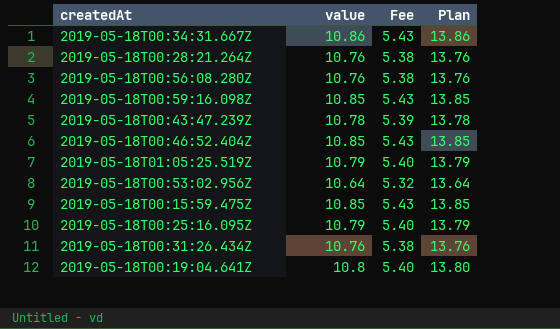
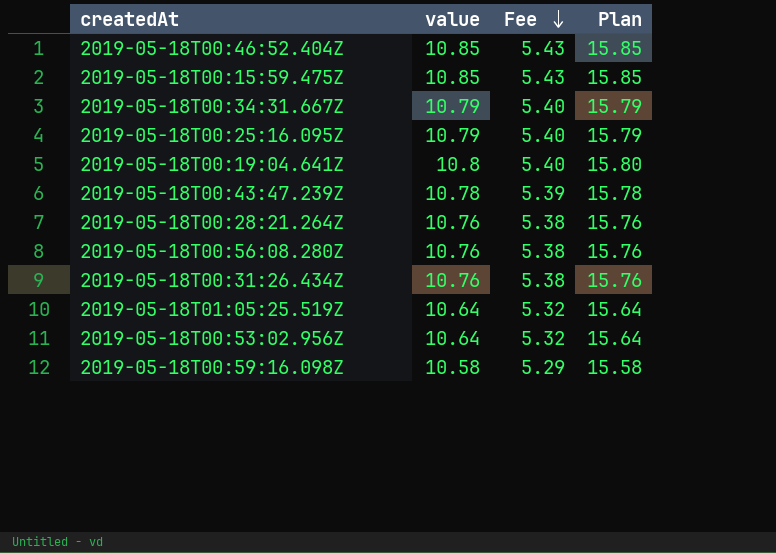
row order: none -> Fee descending
column Plan | formula: [value] + 3 -> [value] + 5
2019-05-18T00:34:31.667Z | value: 10.86 -> 10.79
2019-05-18T00:34:31.667Z | Fee: 5.43 -> 5.40
2019-05-18T01:05:25.519Z | value: 10.79 -> 10.64
2019-05-18T01:05:25.519Z | Fee: 5.40 -> 5.32
2019-05-18T00:59:16.098Z | value: 10.85 -> 10.58
2019-05-18T00:59:16.098Z | Fee: 5.43 -> 5.29

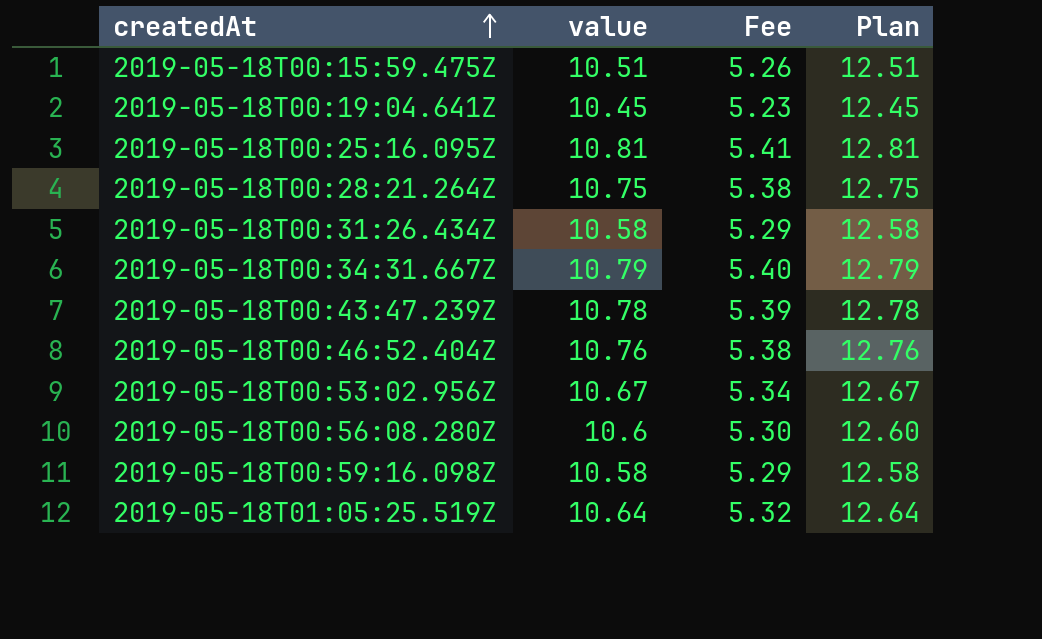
row order: Fee descending -> createdAt ascending
column Plan | formula: [value] + 5 -> [value] + 2
2019-05-18T00:15:59.475Z | value: 10.85 -> 10.51
2019-05-18T00:15:59.475Z | Fee: 5.43 -> 5.26
2019-05-18T00:19:04.641Z | value: 10.8 -> 10.45
2019-05-18T00:19:04.641Z | Fee: 5.40 -> 5.23
2019-05-18T00:25:16.095Z | value: 10.79 -> 10.81
2019-05-18T00:25:16.095Z | Fee: 5.40 -> 5.41
2019-05-18T00:28:21.264Z | value: 10.76 -> 10.75
2019-05-18T00:31:26.434Z | value: 10.76 -> 10.58
2019-05-18T00:31:26.434Z | Fee: 5.38 -> 5.29
2019-05-18T00:46:52.404Z | value: 10.85 -> 10.76
2019-05-18T00:46:52.404Z | Fee: 5.43 -> 5.38
2019-05-18T00:53:02.956Z | value: 10.64 -> 10.67
2019-05-18T00:53:02.956Z | Fee: 5.32 -> 5.34
2019-05-18T00:56:08.280Z | value: 10.76 -> 10.6
2019-05-18T00:56:08.280Z | Fee: 5.38 -> 5.30

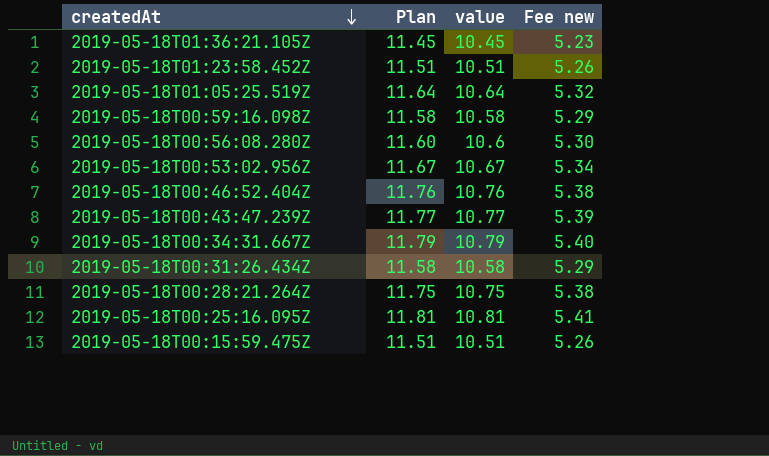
row order: createdAt ascending -> createdAt descending
column Plan | formula: [value] + 2 -> [value] + 1
column Plan | position: 4 -> 2
column name: Fee -> Fee new
row 2019-05-18T00:19:04.641Z: 10.45 | 5.23 | 12.45 -> none
row 2019-05-18T01:36:21.105Z: none -> 11.45 | 10.45 | 5.23
row 2019-05-18T01:23:58.452Z: none -> 11.51 | 10.51 | 5.26
2019-05-18T00:43:47.239Z | value: 10.78 -> 10.77

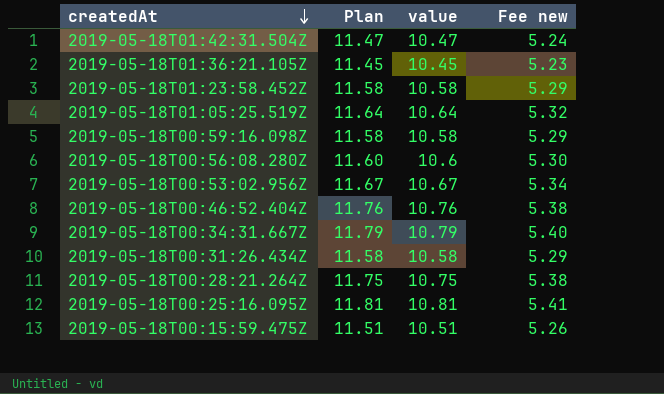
row 2019-05-18T00:43:47.239Z: 11.77 | 10.77 | 5.39 -> none
row 2019-05-18T01:42:31.504Z: none -> 11.47 | 10.47 | 5.24
2019-05-18T01:23:58.452Z | Plan: 11.51 -> 11.58
2019-05-18T01:23:58.452Z | value: 10.51 -> 10.58
2019-05-18T01:23:58.452Z | Fee new: 5.26 -> 5.29

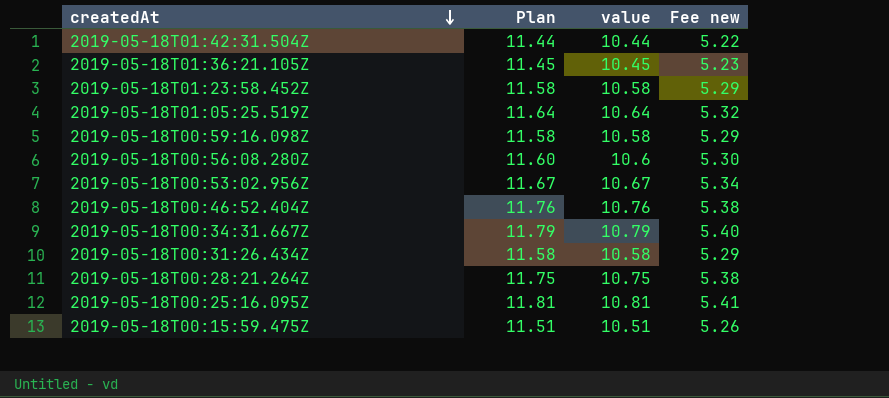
2019-05-18T01:42:31.504Z | Plan: 11.47 -> 11.44
2019-05-18T01:42:31.504Z | value: 10.47 -> 10.44
2019-05-18T01:42:31.504Z | Fee new: 5.24 -> 5.22

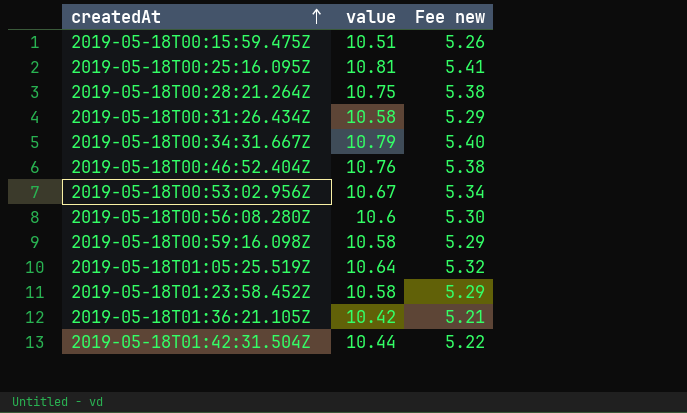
row order: createdAt descending -> createdAt ascending
column Plan | formula: [value] + 1 -> none
2019-05-18T01:36:21.105Z | value: 10.45 -> 10.42
2019-05-18T01:36:21.105Z | Fee new: 5.23 -> 5.21

